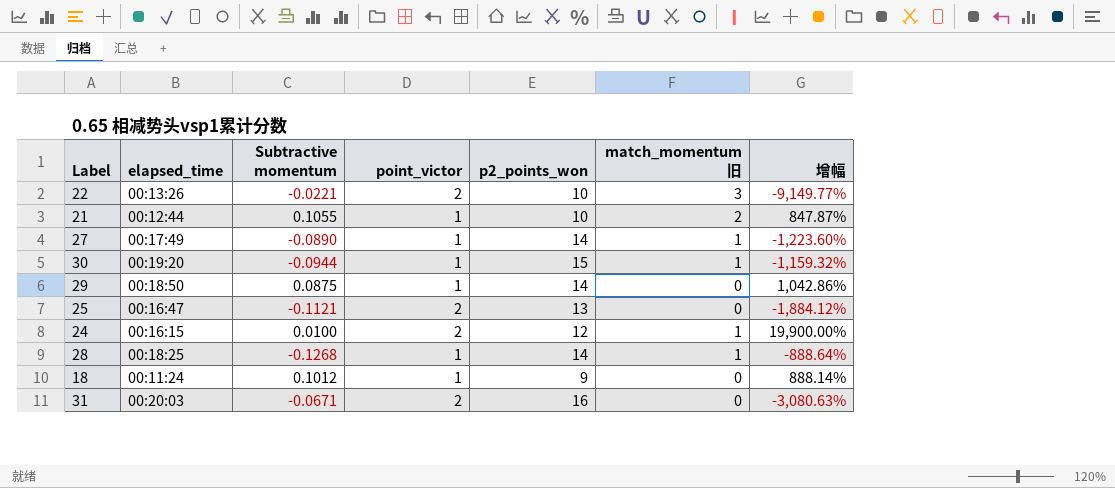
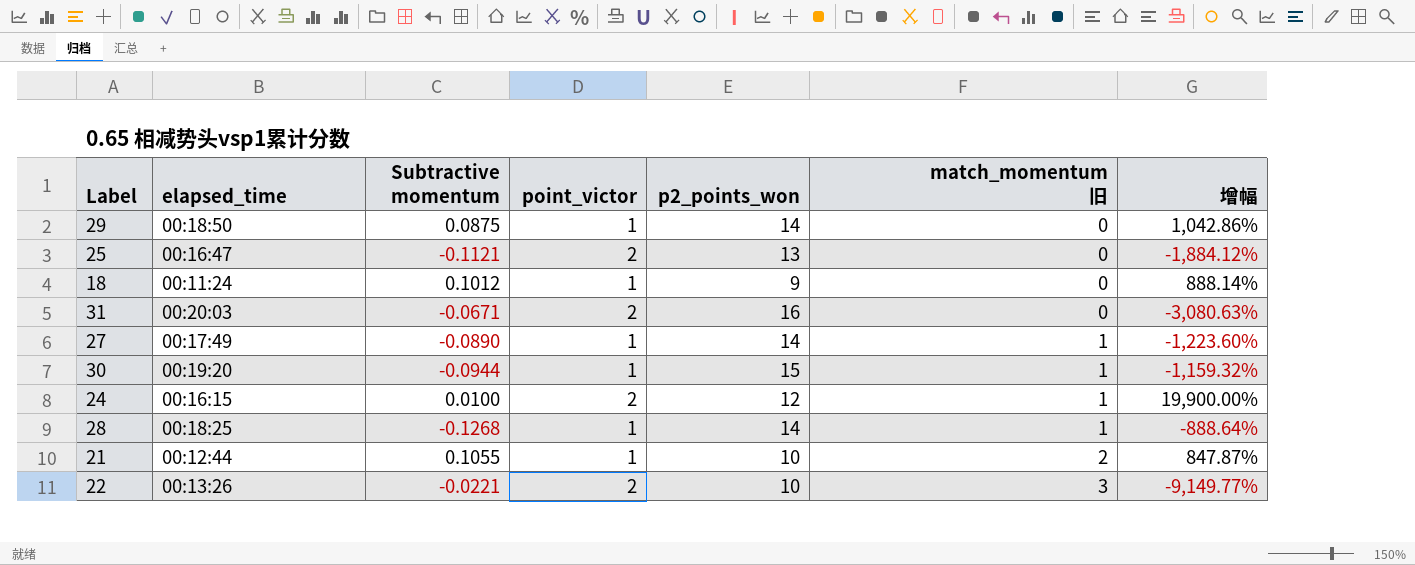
row order: none -> match_momentum 旧 ascending

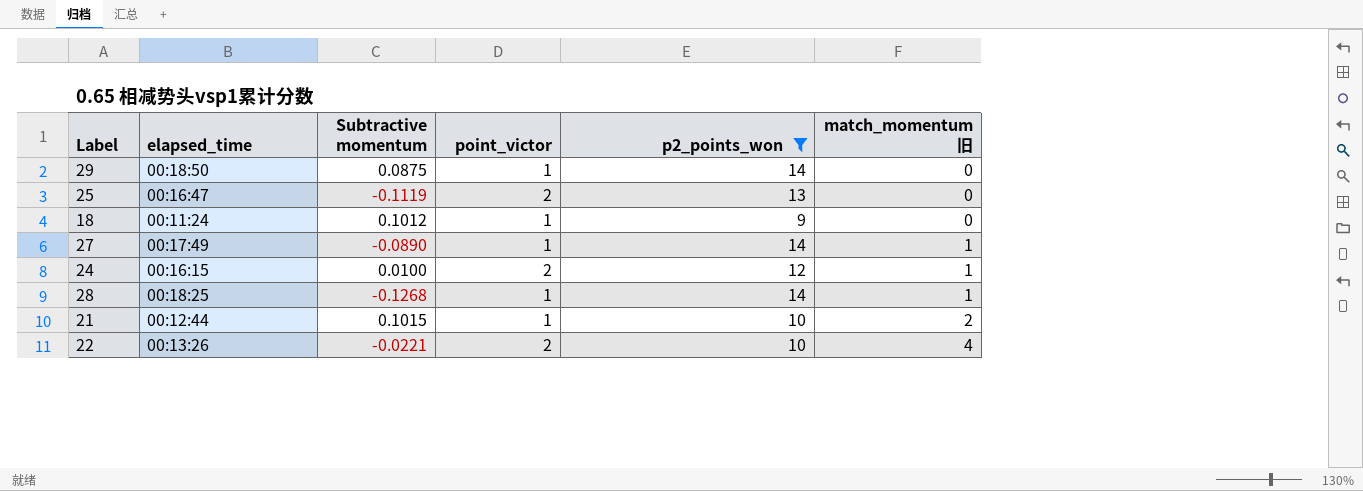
filter: none -> p2_points_won <= 14
column 增幅 | formula: ([point_victor] - [Subtractive momentum]) / [Subtractive momentum] -> none
25 | Subtractive momentum: -0.1121 -> -0.1119
21 | Subtractive momentum: 0.1055 -> 0.1015
22 | match_momentum 旧: 3 -> 4

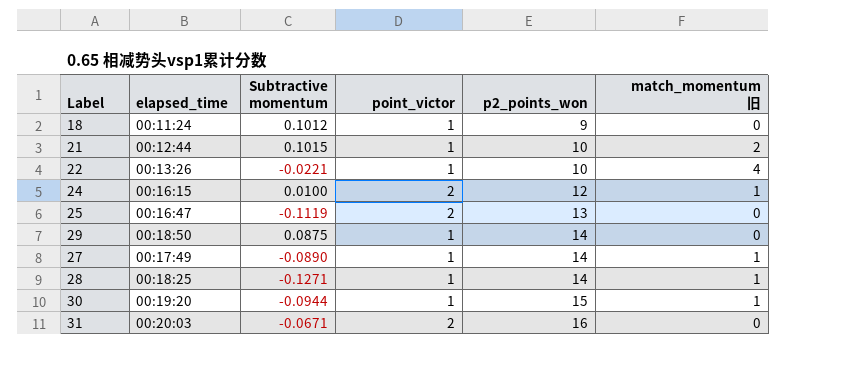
filter: p2_points_won <= 14 -> none
row order: match_momentum 旧 ascending -> p2_points_won ascending
22 | point_victor: 2 -> 1
28 | Subtractive momentum: -0.1268 -> -0.1271

